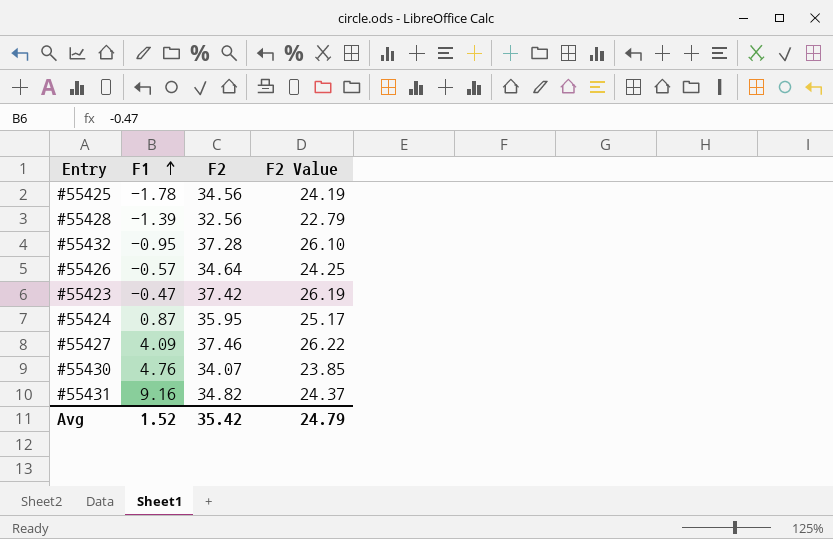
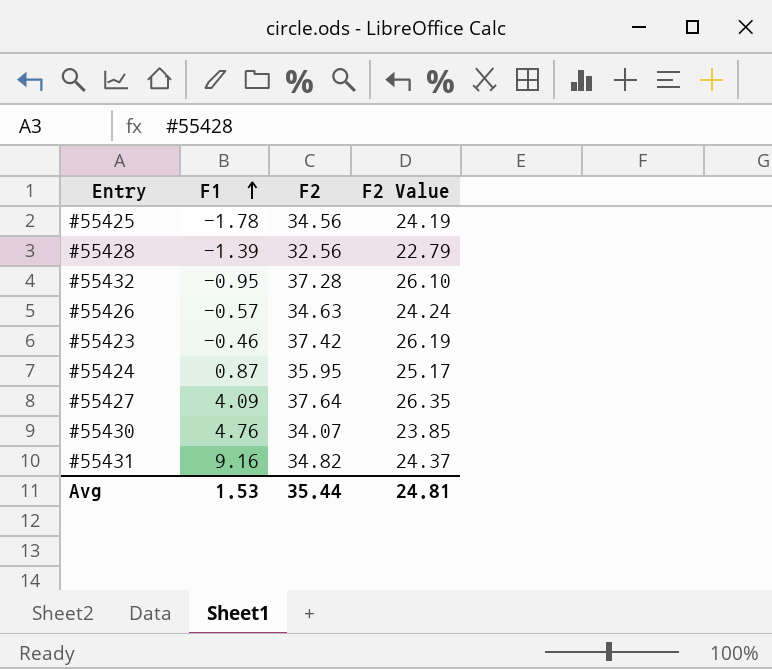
#55426 | F2: 34.64 -> 34.63
#55426 | F2 Value: 24.25 -> 24.24
#55423 | F1: -0.47 -> -0.46
#55427 | F2: 37.46 -> 37.64
#55427 | F2 Value: 26.22 -> 26.35
Avg | F1: 1.52 -> 1.53
Avg | F2: 35.42 -> 35.44
Avg | F2 Value: 24.79 -> 24.81

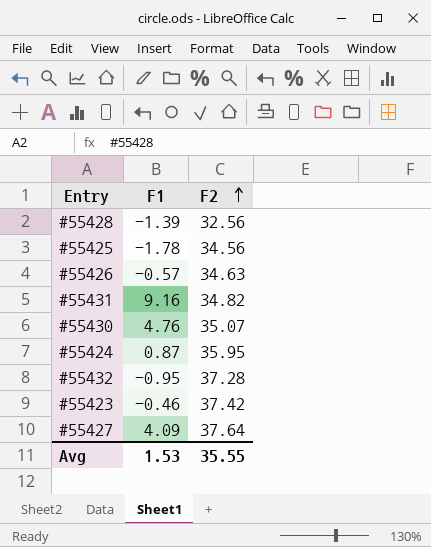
row order: F1 ascending -> F2 ascending
column F2 Value | formula: [F2] * 0.7 -> none
#55430 | F2: 34.07 -> 35.07
Avg | F2: 35.44 -> 35.55

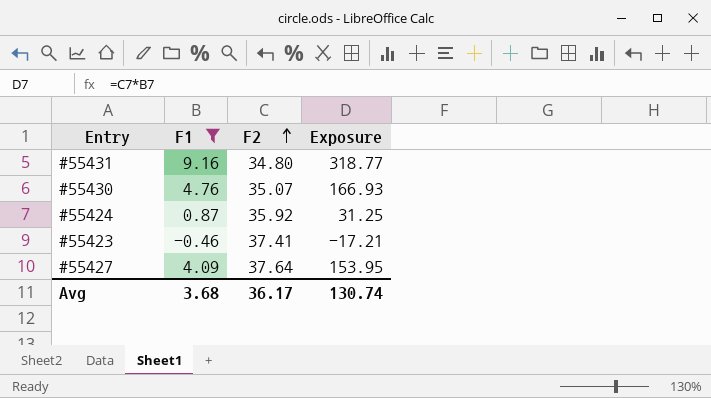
filter: none -> F1 >= -0.46
column Exposure | formula: none -> [F1] * [F2]
#55431 | F2: 34.82 -> 34.80
#55424 | F2: 35.95 -> 35.92
#55423 | F2: 37.42 -> 37.41
Avg | F1: 1.53 -> 3.68
Avg | F2: 35.55 -> 36.17

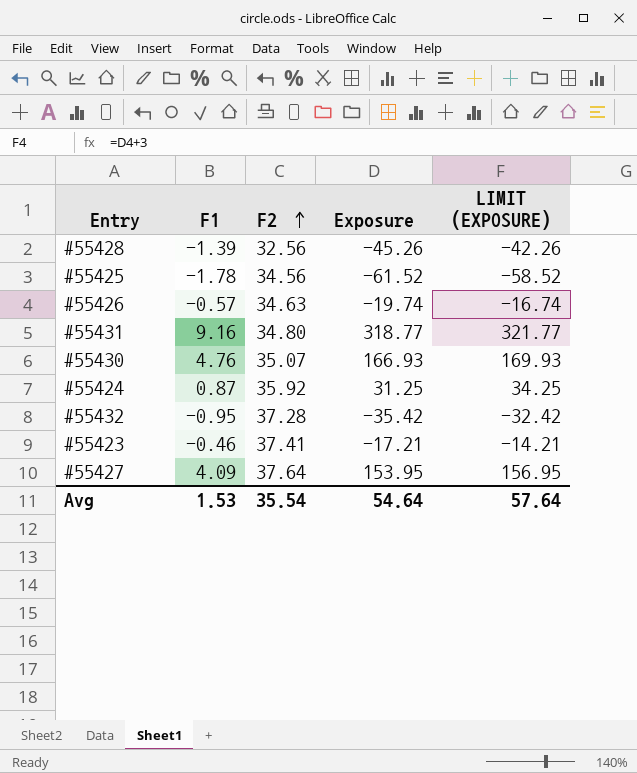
filter: F1 >= -0.46 -> none
column LIMIT (EXPOSURE) | formula: none -> [Exposure] + 3
Avg | F1: 3.68 -> 1.53
Avg | F2: 36.17 -> 35.54
Avg | Exposure: 130.74 -> 54.64

